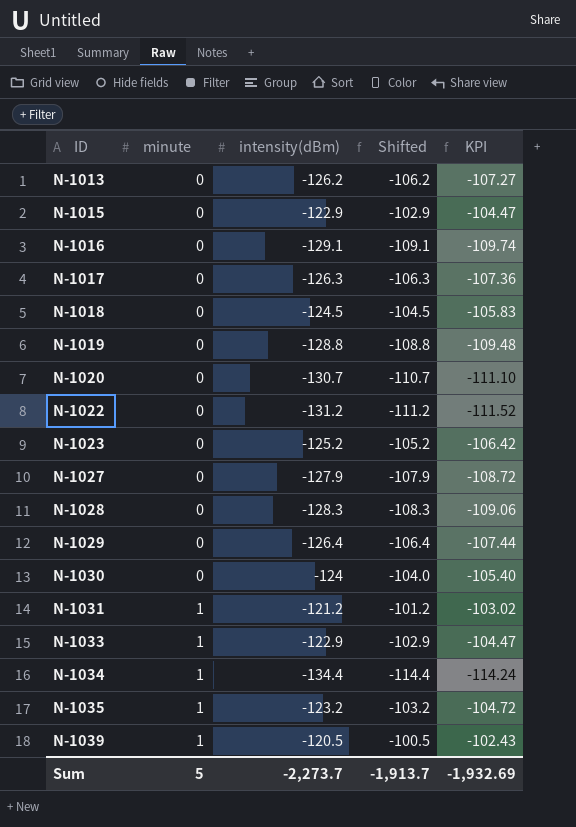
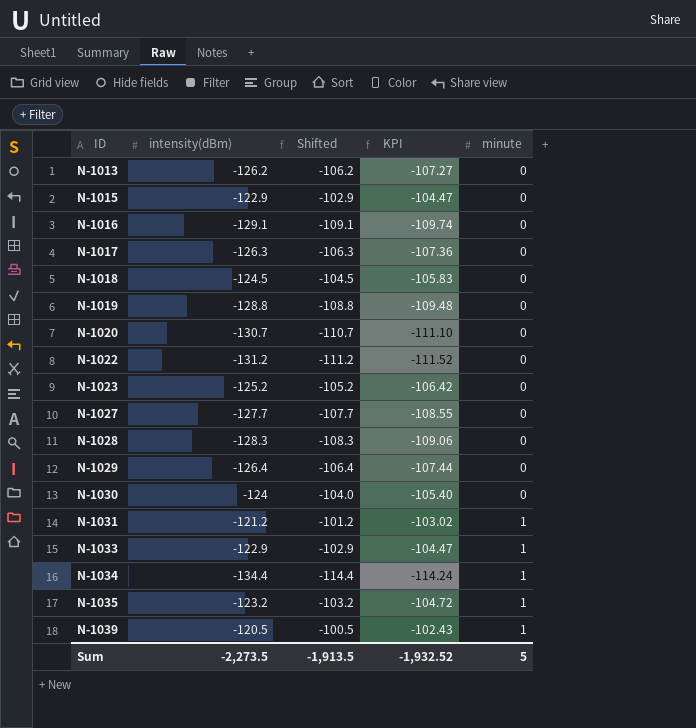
column minute | position: 2 -> 5
N-1027 | intensity(dBm): -127.9 -> -127.7
N-1027 | Shifted: -107.9 -> -107.7
N-1027 | KPI: -108.72 -> -108.55
Sum | intensity(dBm): -2,273.7 -> -2,273.5
Sum | Shifted: -1,913.7 -> -1,913.5
Sum | KPI: -1,932.69 -> -1,932.52

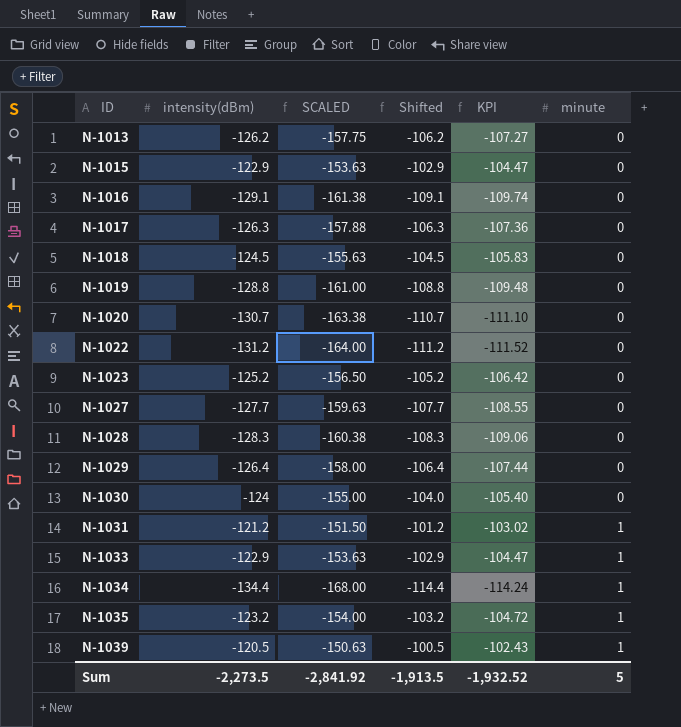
column SCALED | formula: none -> [intensity(dBm)] * 1.25

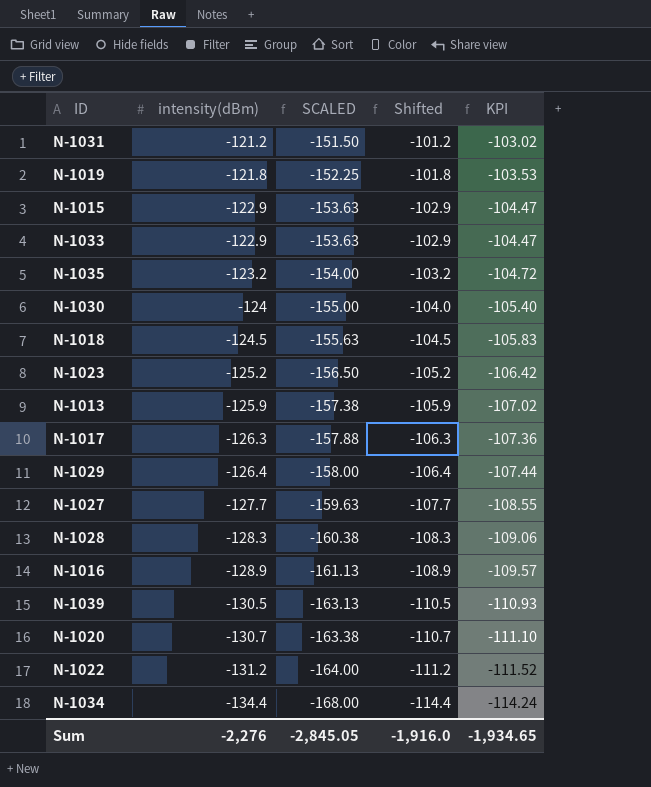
row order: ID ascending -> intensity(dBm) descending
column minute | position: 6 -> none
N-1019 | intensity(dBm): -128.8 -> -121.8
N-1019 | SCALED: -161.00 -> -152.25
N-1019 | Shifted: -108.8 -> -101.8
N-1019 | KPI: -109.48 -> -103.53
N-1013 | intensity(dBm): -126.2 -> -125.9
N-1013 | SCALED: -157.75 -> -157.38
N-1013 | Shifted: -106.2 -> -105.9
N-1013 | KPI: -107.27 -> -107.02
N-1016 | intensity(dBm): -129.1 -> -128.9
N-1016 | SCALED: -161.38 -> -161.13
N-1016 | Shifted: -109.1 -> -108.9
N-1016 | KPI: -109.74 -> -109.57
N-1039 | intensity(dBm): -120.5 -> -130.5
N-1039 | SCALED: -150.63 -> -163.13
N-1039 | Shifted: -100.5 -> -110.5
N-1039 | KPI: -102.43 -> -110.93
Sum | intensity(dBm): -2,273.5 -> -2,276
Sum | SCALED: -2,841.92 -> -2,845.05
Sum | Shifted: -1,913.5 -> -1,916.0
Sum | KPI: -1,932.52 -> -1,934.65

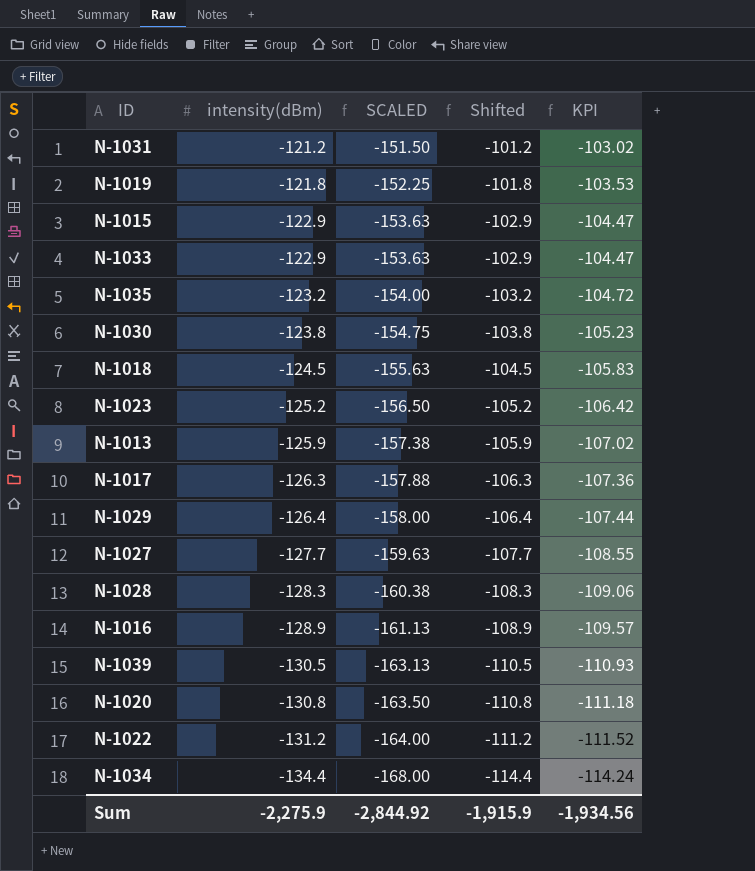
N-1030 | intensity(dBm): -124 -> -123.8
N-1030 | SCALED: -155.00 -> -154.75
N-1030 | Shifted: -104.0 -> -103.8
N-1030 | KPI: -105.40 -> -105.23
N-1020 | intensity(dBm): -130.7 -> -130.8
N-1020 | SCALED: -163.38 -> -163.50
N-1020 | Shifted: -110.7 -> -110.8
N-1020 | KPI: -111.10 -> -111.18
Sum | intensity(dBm): -2,276 -> -2,275.9
Sum | SCALED: -2,845.05 -> -2,844.92
Sum | Shifted: -1,916.0 -> -1,915.9
Sum | KPI: -1,934.65 -> -1,934.56

